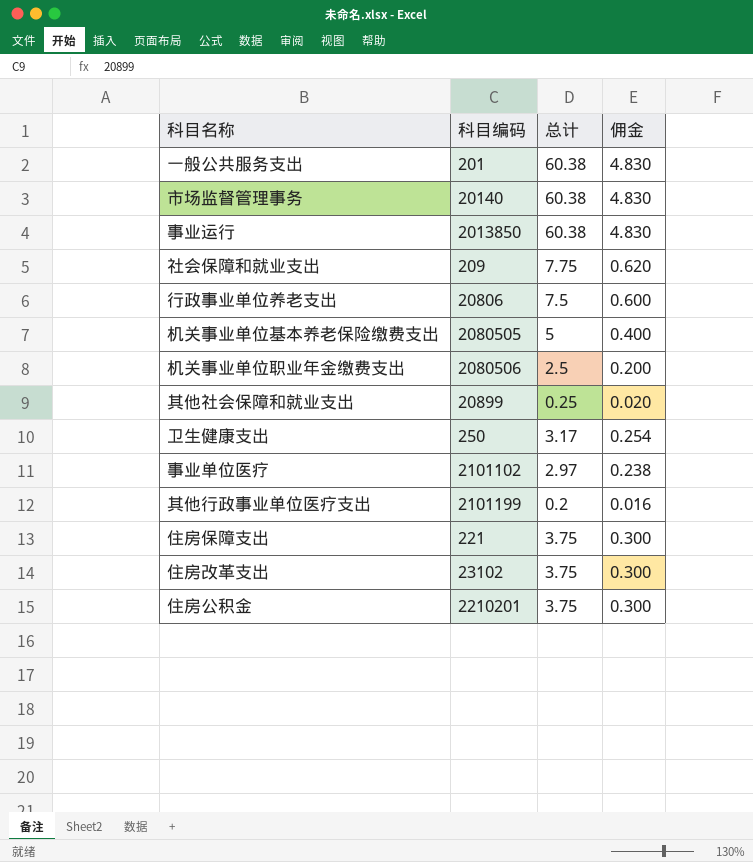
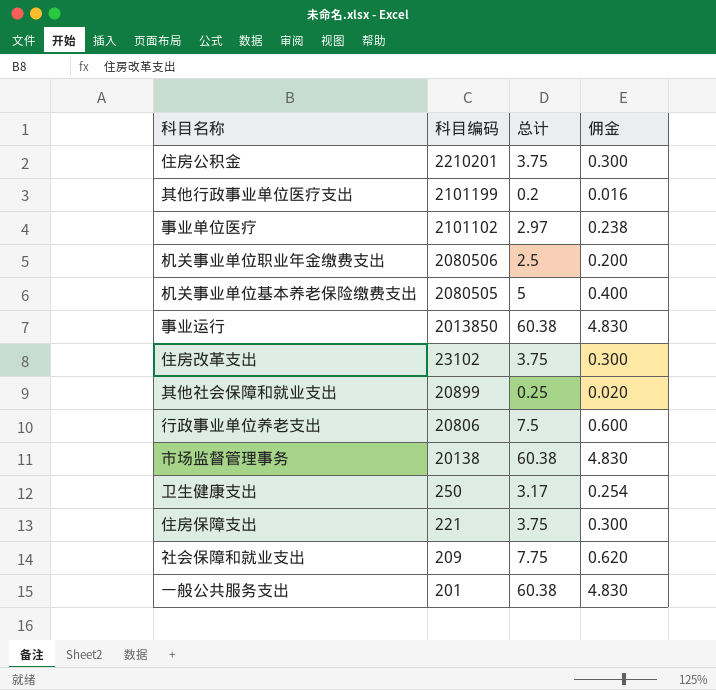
row order: none -> 科目编码 descending
市场监督管理事务 | 科目编码: 20140 -> 20138

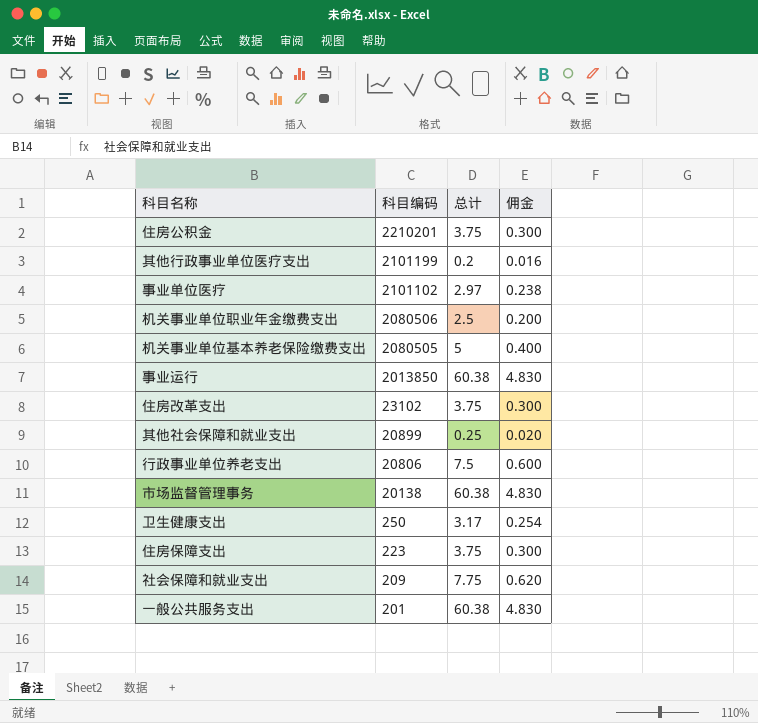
住房保障支出 | 科目编码: 221 -> 223

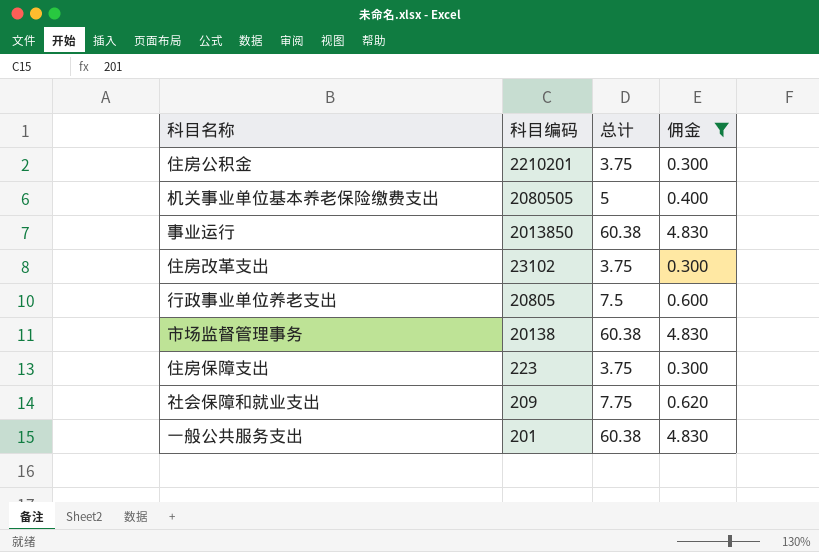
filter: none -> 佣金 >= 0.300
行政事业单位养老支出 | 科目编码: 20806 -> 20805

